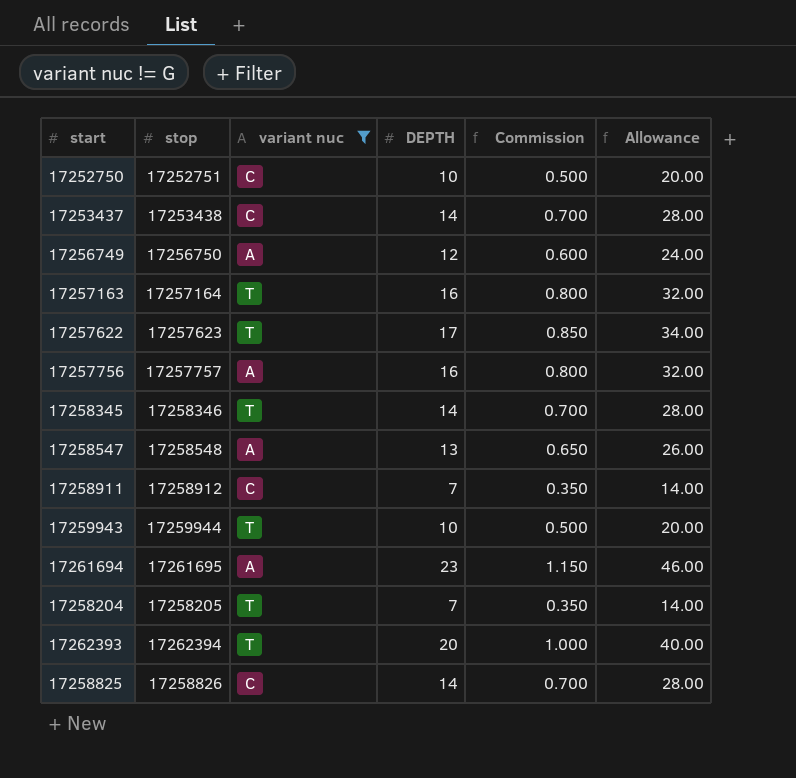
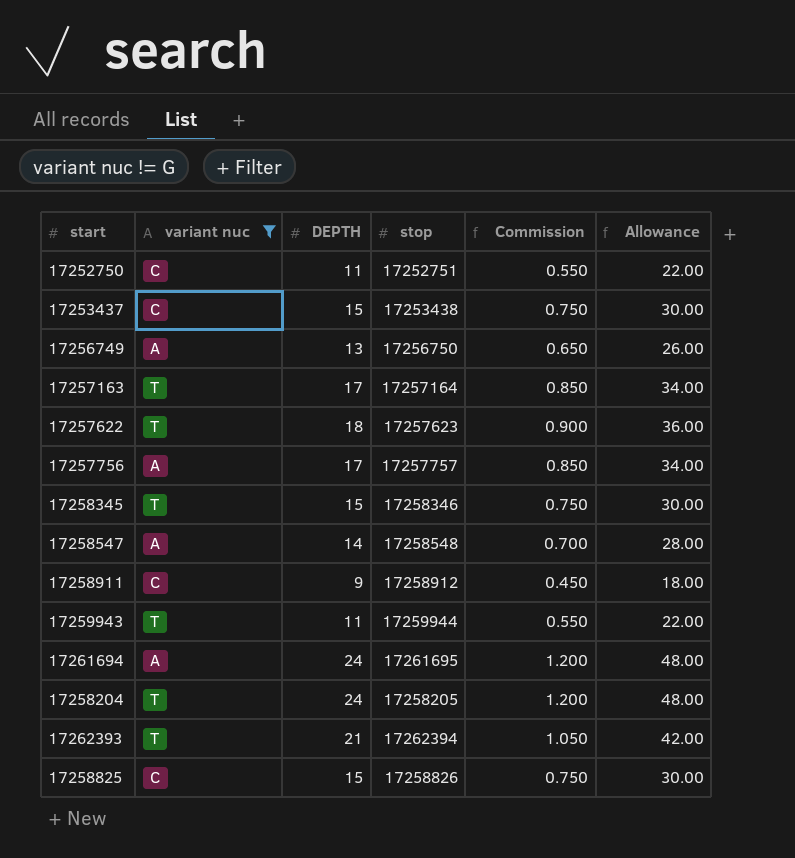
column stop | position: 2 -> 4
17252750 | DEPTH: 10 -> 11
17252750 | Commission: 0.500 -> 0.550
17252750 | Allowance: 20.00 -> 22.00
17253437 | DEPTH: 14 -> 15
17253437 | Commission: 0.700 -> 0.750
17253437 | Allowance: 28.00 -> 30.00
17256749 | DEPTH: 12 -> 13
17256749 | Commission: 0.600 -> 0.650
17256749 | Allowance: 24.00 -> 26.00
17257163 | DEPTH: 16 -> 17
17257163 | Commission: 0.800 -> 0.850
17257163 | Allowance: 32.00 -> 34.00
17257622 | DEPTH: 17 -> 18
17257622 | Commission: 0.850 -> 0.900
17257622 | Allowance: 34.00 -> 36.00
17257756 | DEPTH: 16 -> 17
17257756 | Commission: 0.800 -> 0.850
17257756 | Allowance: 32.00 -> 34.00
17258345 | DEPTH: 14 -> 15
17258345 | Commission: 0.700 -> 0.750
17258345 | Allowance: 28.00 -> 30.00
17258547 | DEPTH: 13 -> 14
17258547 | Commission: 0.650 -> 0.700
17258547 | Allowance: 26.00 -> 28.00
17258911 | DEPTH: 7 -> 9
17258911 | Commission: 0.350 -> 0.450
17258911 | Allowance: 14.00 -> 18.00
17259943 | DEPTH: 10 -> 11
17259943 | Commission: 0.500 -> 0.550
17259943 | Allowance: 20.00 -> 22.00
17261694 | DEPTH: 23 -> 24
17261694 | Commission: 1.150 -> 1.200
17261694 | Allowance: 46.00 -> 48.00
17258204 | DEPTH: 7 -> 24
17258204 | Commission: 0.350 -> 1.200
17258204 | Allowance: 14.00 -> 48.00
17262393 | DEPTH: 20 -> 21
17262393 | Commission: 1.000 -> 1.050
17262393 | Allowance: 40.00 -> 42.00
17258825 | DEPTH: 14 -> 15
17258825 | Commission: 0.700 -> 0.750
17258825 | Allowance: 28.00 -> 30.00

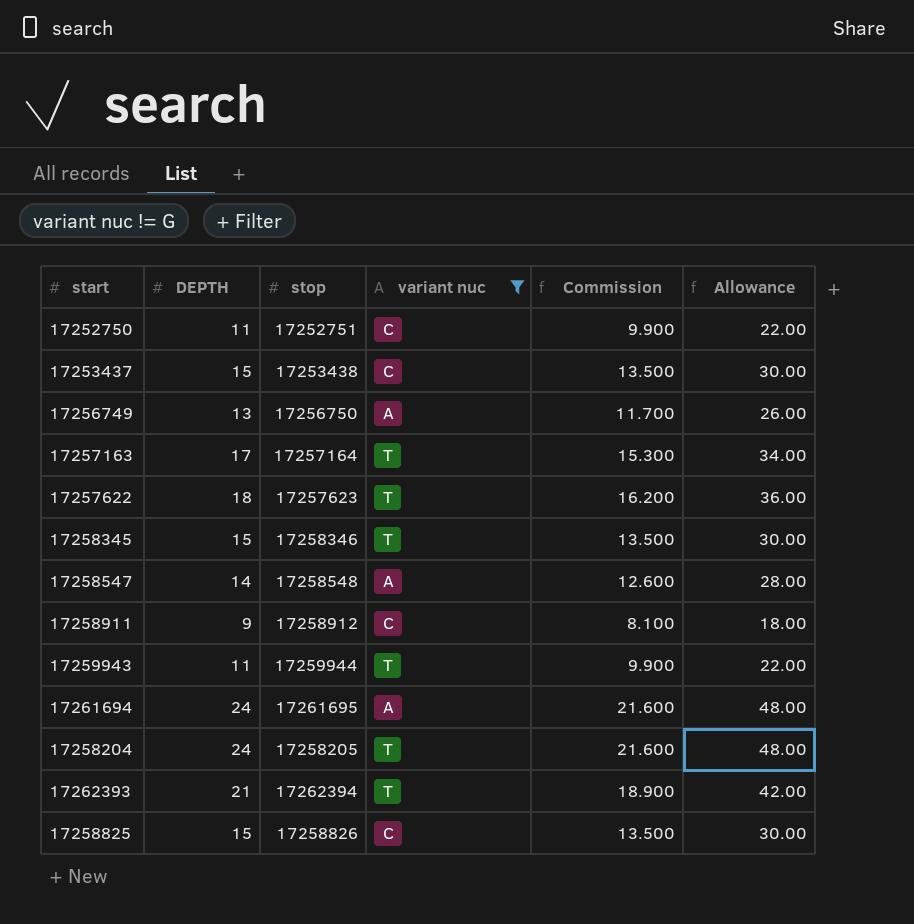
column variant nuc | position: 2 -> 4
column Commission | formula: [DEPTH] * 0.05 -> [DEPTH] * 0.9
row 17257756: A | 17 | 17257757 | 0.850 | 34.00 -> none

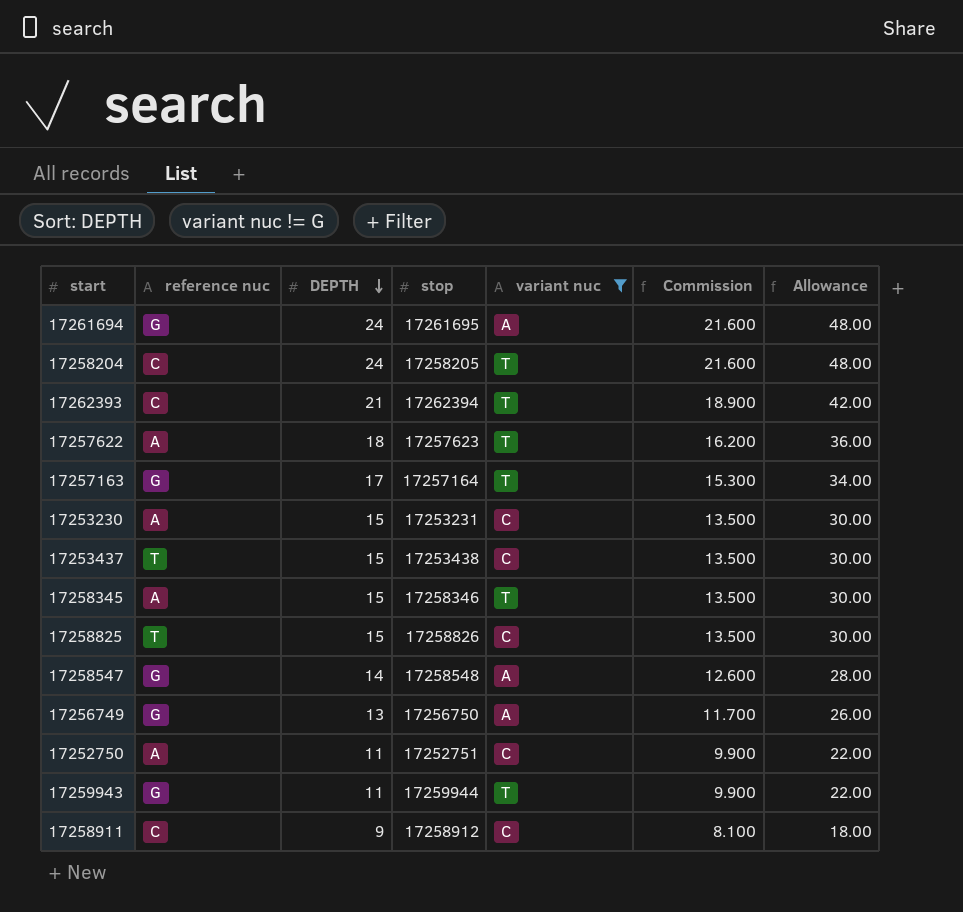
row order: none -> DEPTH descending
column reference nuc | position: none -> 2
row 17253230: none -> A | 15 | 17253231 | C | 13.500 | 30.00

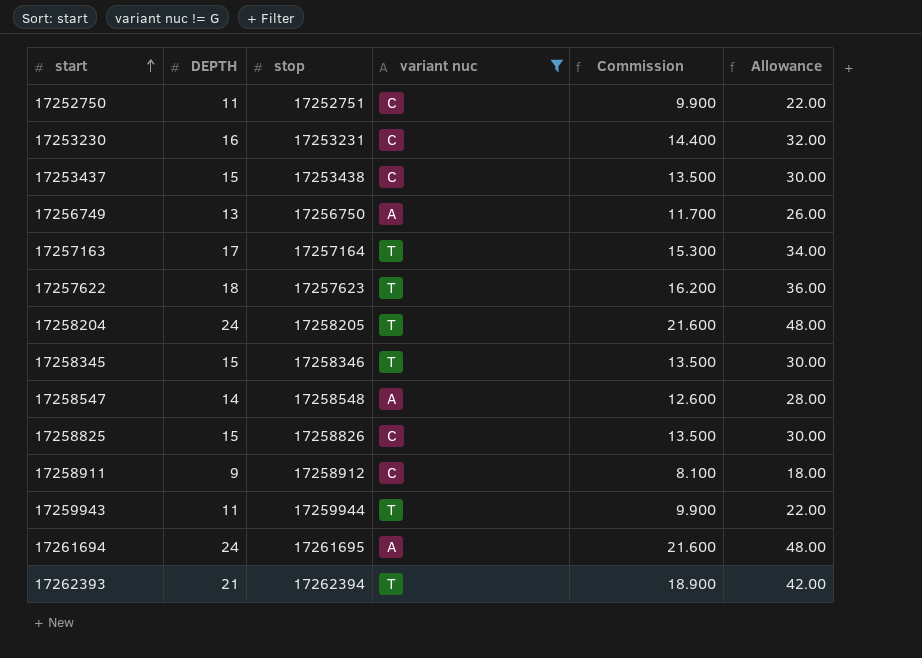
row order: DEPTH descending -> start ascending
column reference nuc | position: 2 -> none
17253230 | DEPTH: 15 -> 16
17253230 | Commission: 13.500 -> 14.400
17253230 | Allowance: 30.00 -> 32.00

